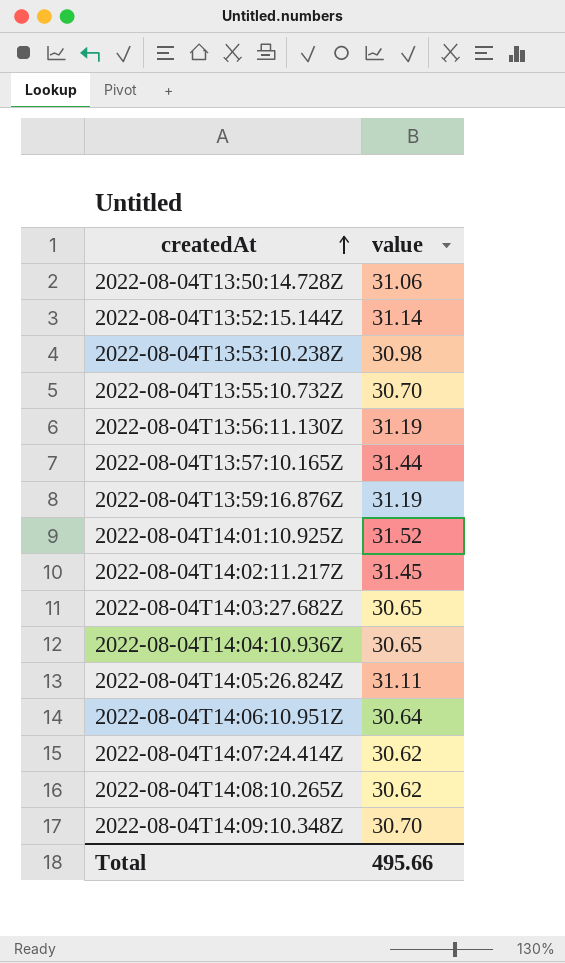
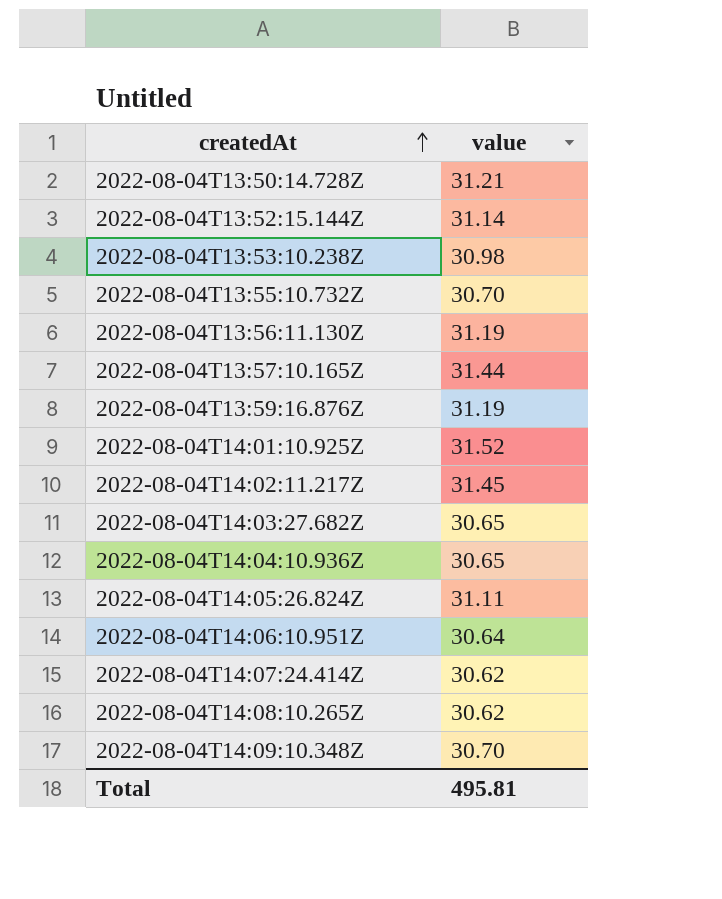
2022-08-04T13:50:14.728Z | value: 31.06 -> 31.21
Total | value: 495.66 -> 495.81

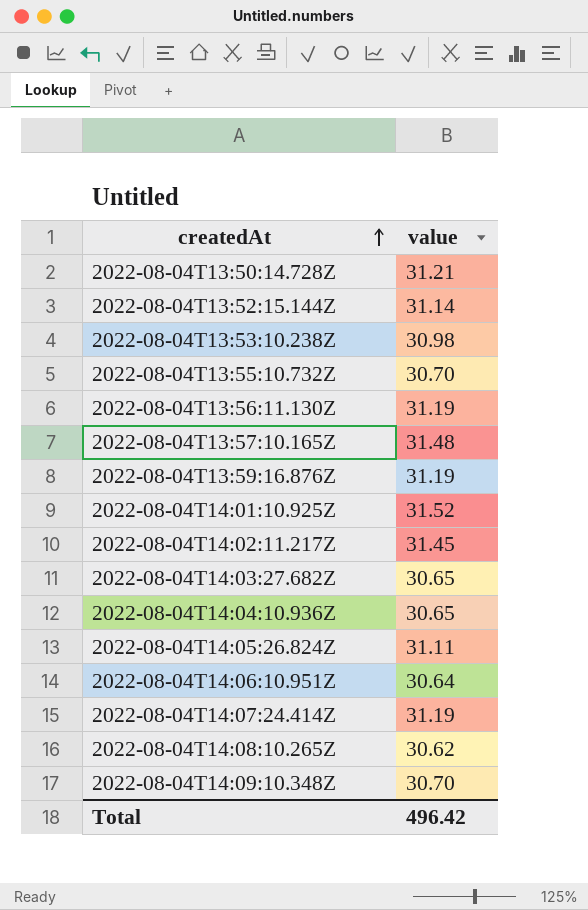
2022-08-04T13:57:10.165Z | value: 31.44 -> 31.48
2022-08-04T14:07:24.414Z | value: 30.62 -> 31.19
Total | value: 495.81 -> 496.42

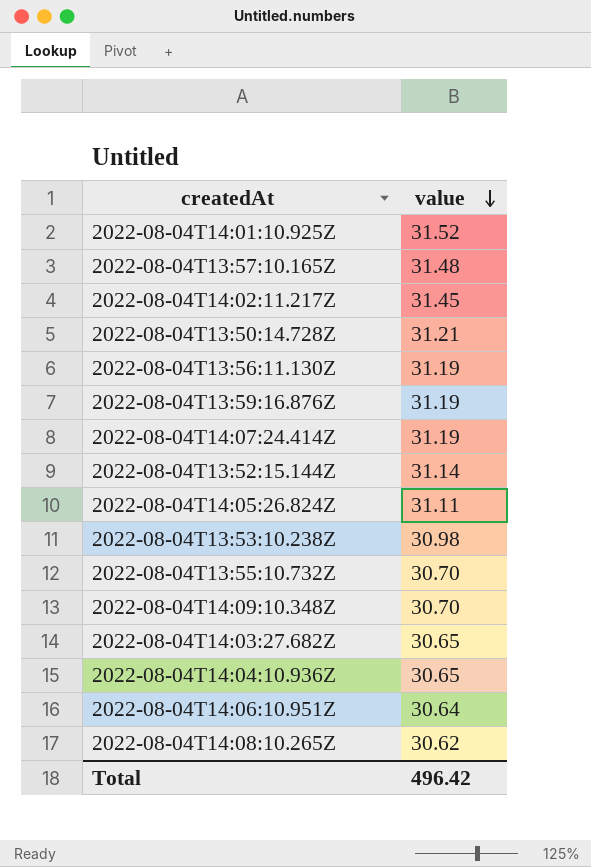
row order: createdAt ascending -> value descending

